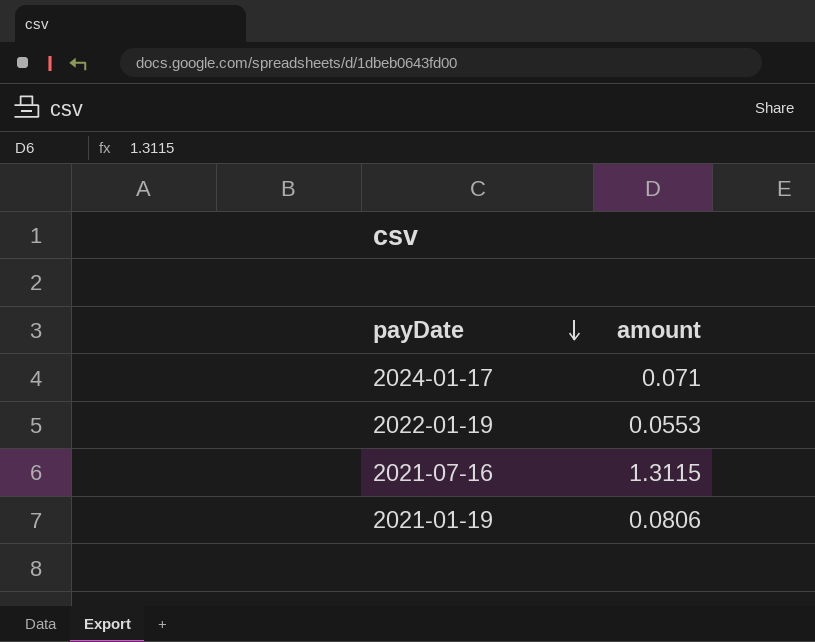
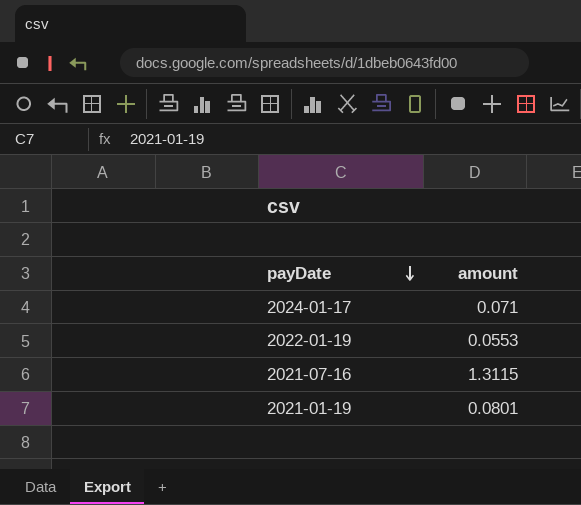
2021-01-19 | amount: 0.0806 -> 0.0801

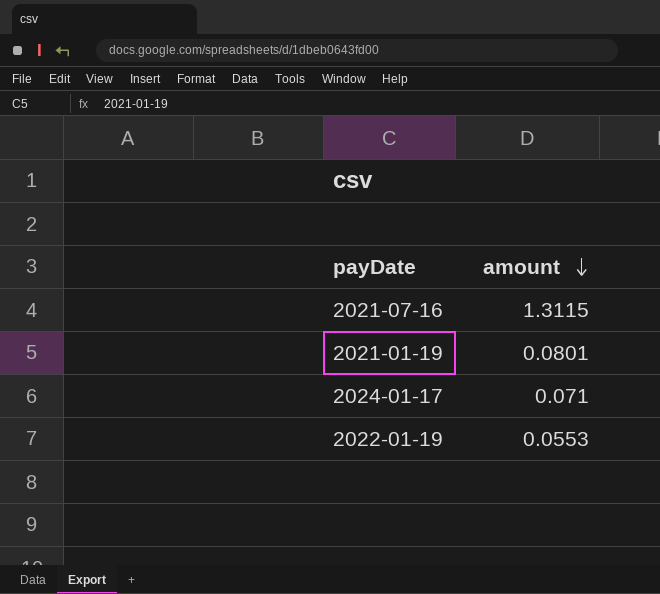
row order: payDate descending -> amount descending

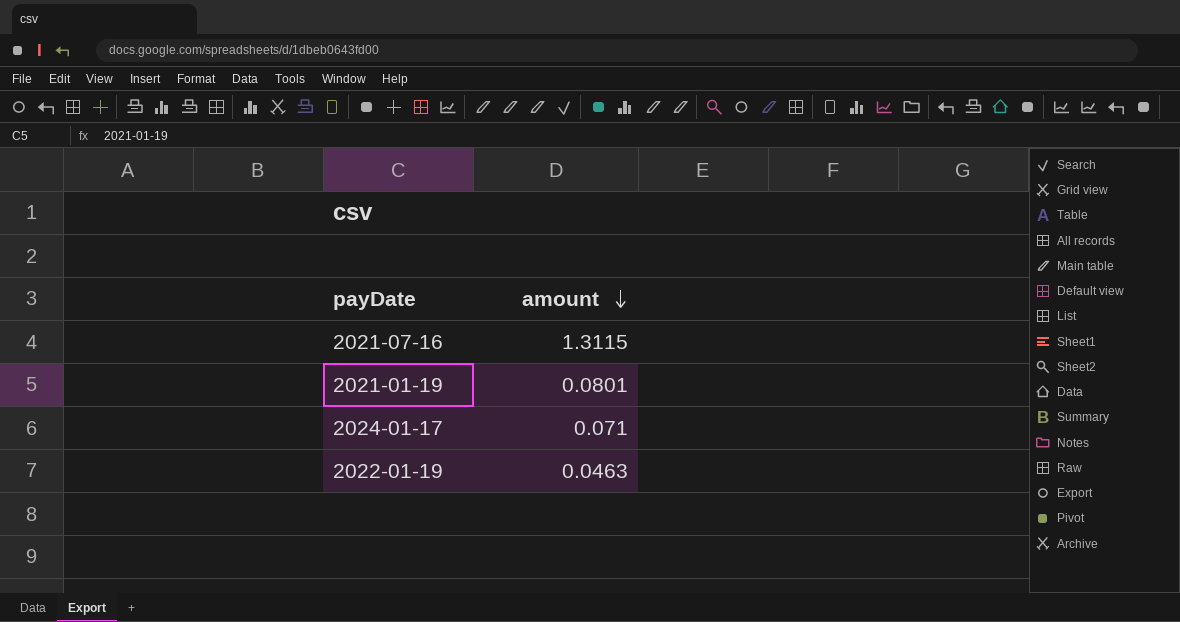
2022-01-19 | amount: 0.0553 -> 0.0463

